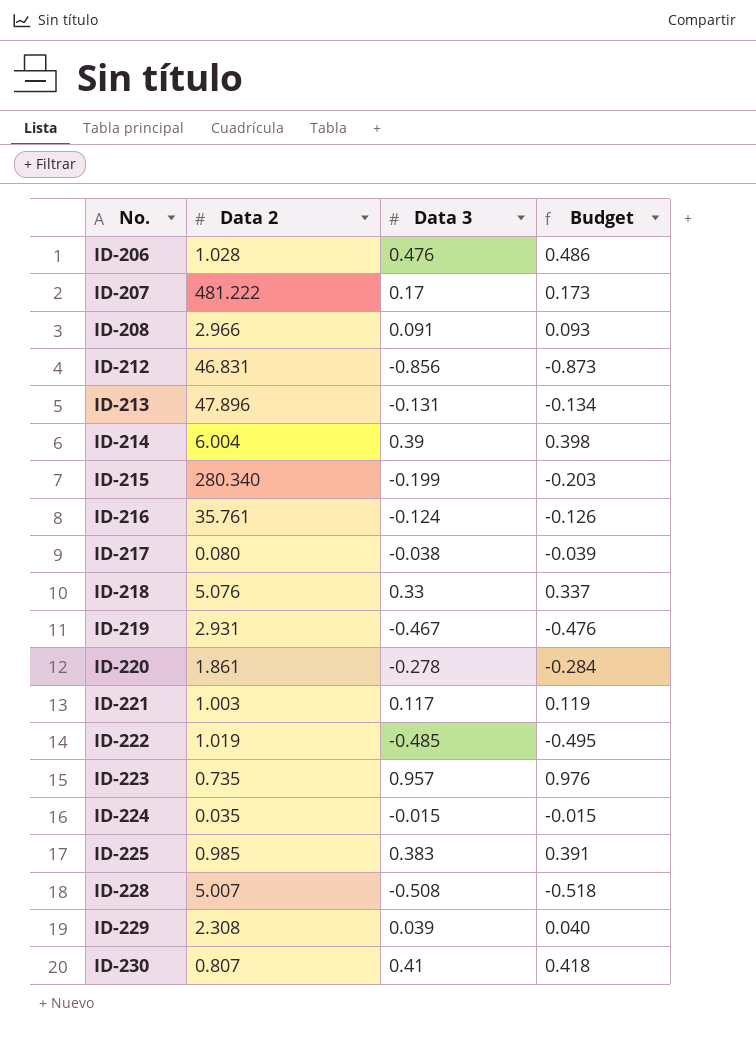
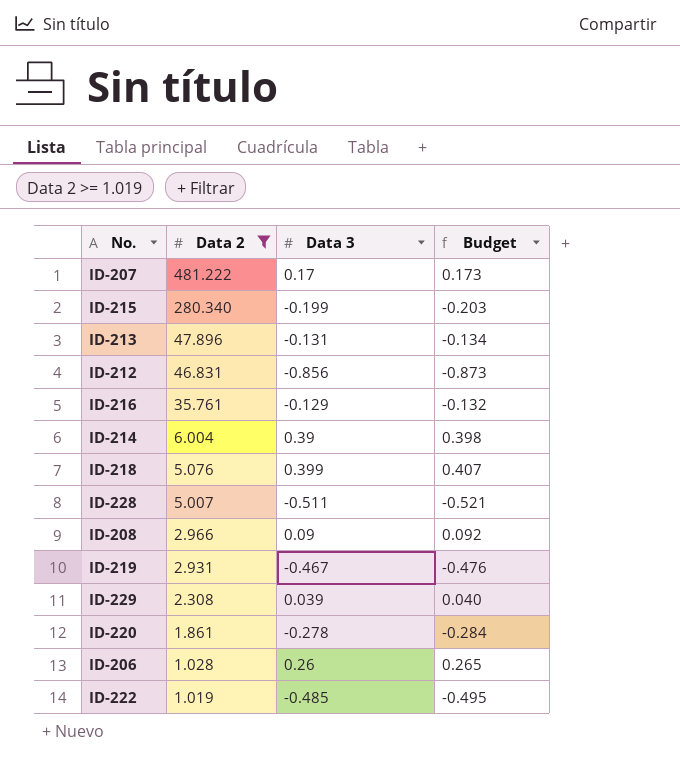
filter: none -> Data 2 >= 1.019
row order: No. ascending -> Data 2 descending
ID-216 | Data 3: -0.124 -> -0.129
ID-216 | Budget: -0.126 -> -0.132
ID-218 | Data 3: 0.33 -> 0.399
ID-218 | Budget: 0.337 -> 0.407
ID-228 | Data 3: -0.508 -> -0.511
ID-228 | Budget: -0.518 -> -0.521
ID-208 | Data 3: 0.091 -> 0.09
ID-208 | Budget: 0.093 -> 0.092
ID-206 | Data 3: 0.476 -> 0.26
ID-206 | Budget: 0.486 -> 0.265

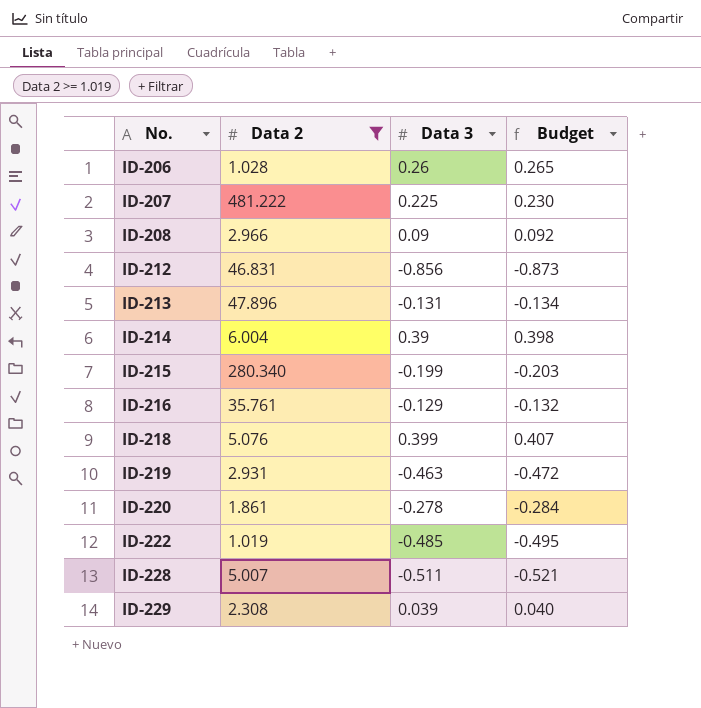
row order: Data 2 descending -> No. ascending
ID-207 | Data 3: 0.17 -> 0.225
ID-207 | Budget: 0.173 -> 0.230
ID-219 | Data 3: -0.467 -> -0.463
ID-219 | Budget: -0.476 -> -0.472

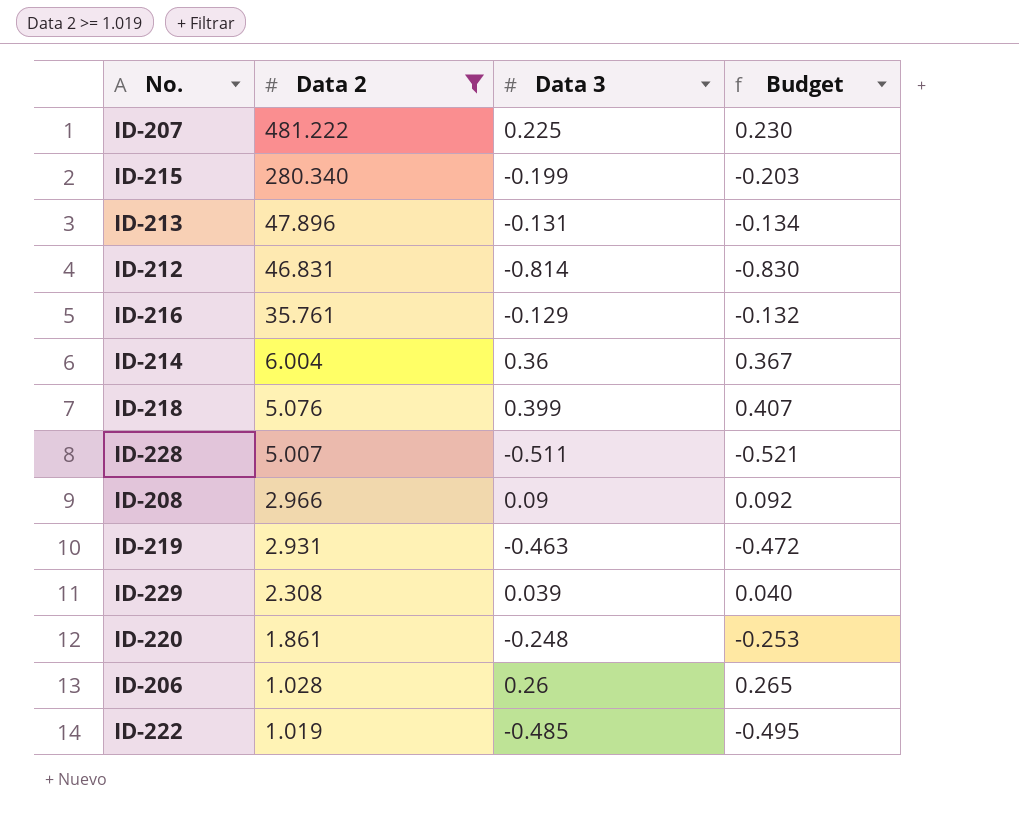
row order: No. ascending -> Data 2 descending
ID-212 | Data 3: -0.856 -> -0.814
ID-212 | Budget: -0.873 -> -0.830
ID-214 | Data 3: 0.39 -> 0.36
ID-214 | Budget: 0.398 -> 0.367
ID-220 | Data 3: -0.278 -> -0.248
ID-220 | Budget: -0.284 -> -0.253

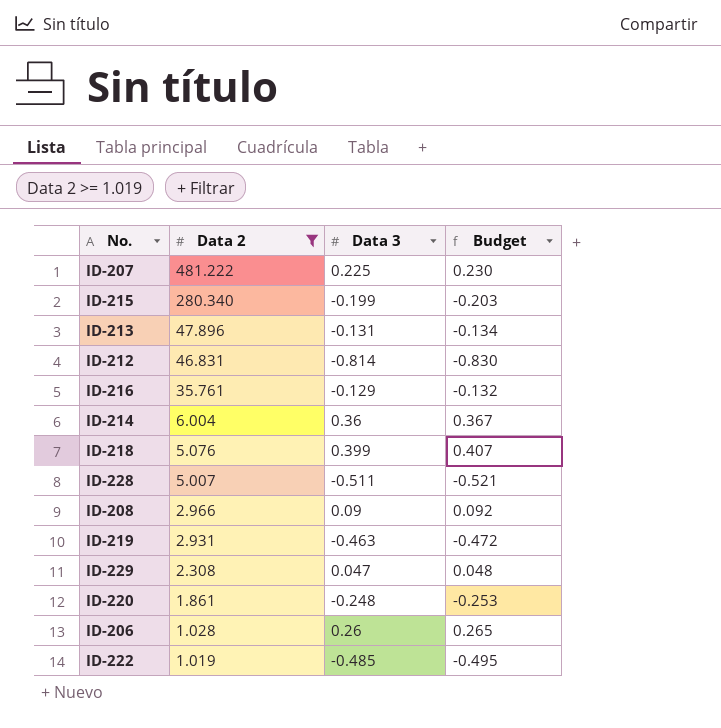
ID-229 | Data 3: 0.039 -> 0.047
ID-229 | Budget: 0.040 -> 0.048

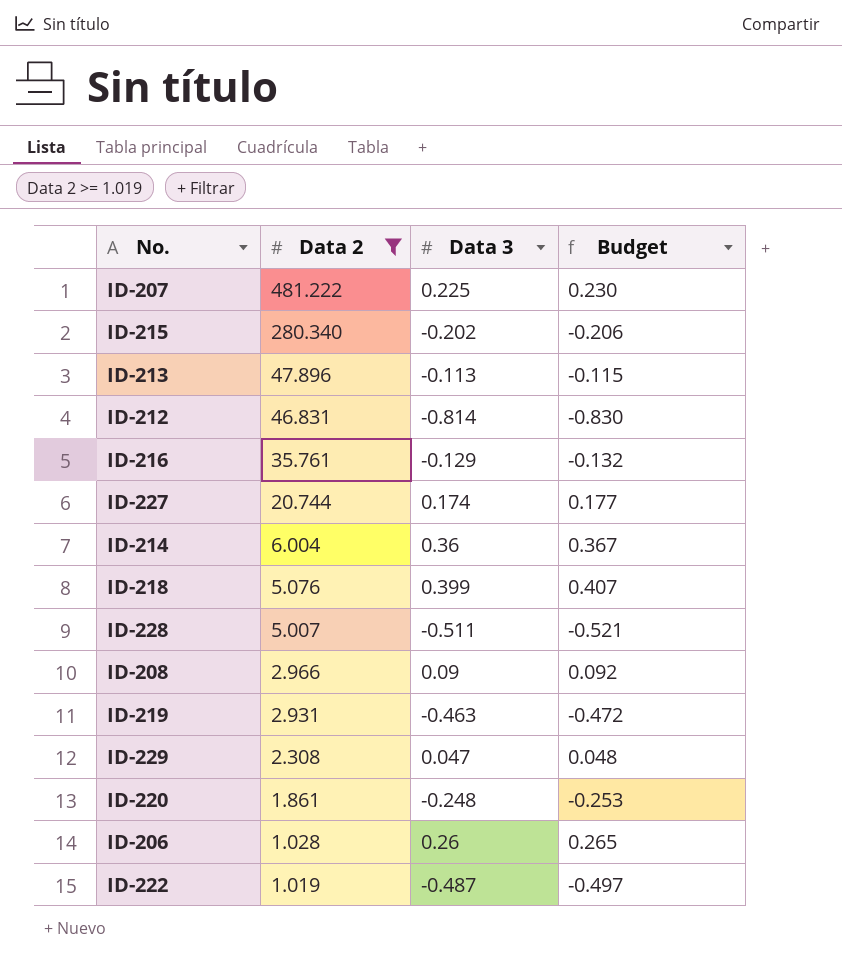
ID-215 | Data 3: -0.199 -> -0.202
ID-215 | Budget: -0.203 -> -0.206
ID-213 | Data 3: -0.131 -> -0.113
ID-213 | Budget: -0.134 -> -0.115
row ID-227: none -> 20.744 | 0.174 | 0.177
ID-222 | Data 3: -0.485 -> -0.487
ID-222 | Budget: -0.495 -> -0.497

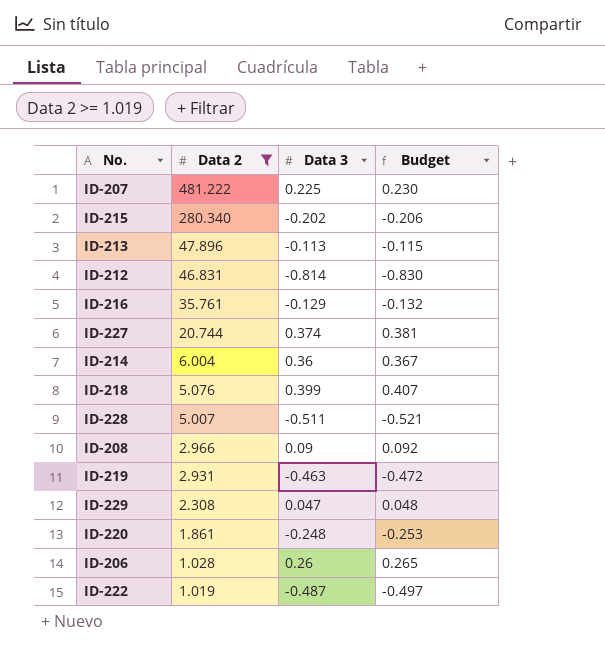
ID-227 | Data 3: 0.174 -> 0.374
ID-227 | Budget: 0.177 -> 0.381

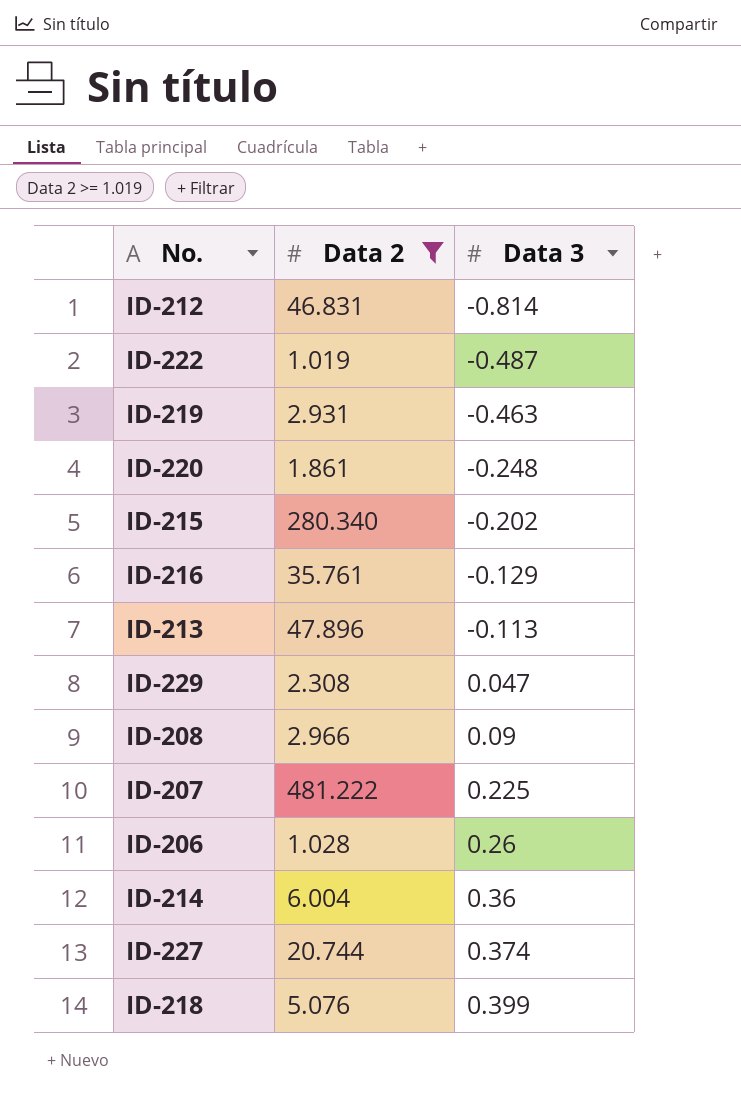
row order: Data 2 descending -> Data 3 ascending
column Budget | formula: [Data 3] * 1.02 -> none
row ID-228: 5.007 | -0.511 | -0.521 -> none

